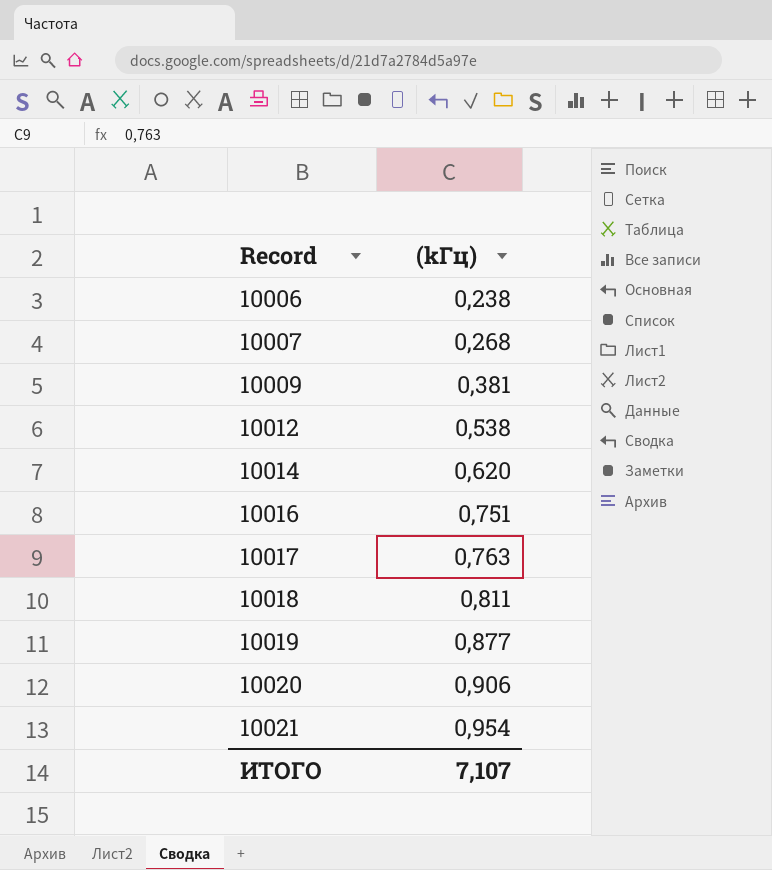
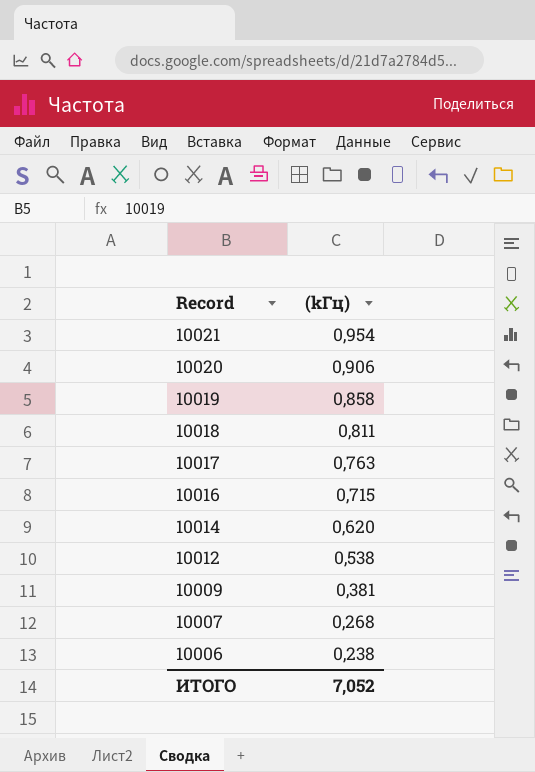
row order: Record ascending -> Record descending
10019 | (kГц): 0,877 -> 0,858
10016 | (kГц): 0,751 -> 0,715
ИТОГО | (kГц): 7,107 -> 7,052

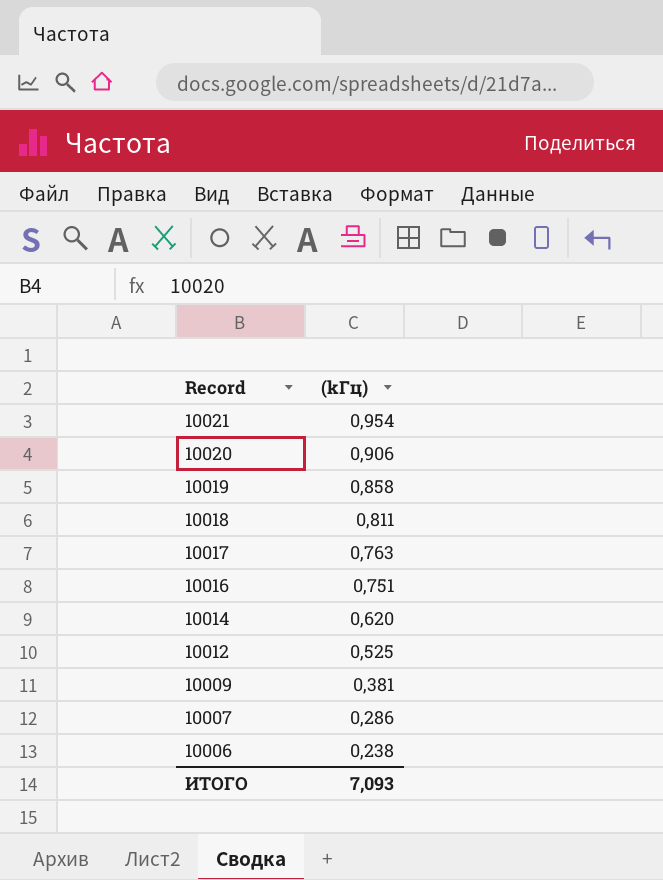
10016 | (kГц): 0,715 -> 0,751
10012 | (kГц): 0,538 -> 0,525
10007 | (kГц): 0,268 -> 0,286
ИТОГО | (kГц): 7,052 -> 7,093

